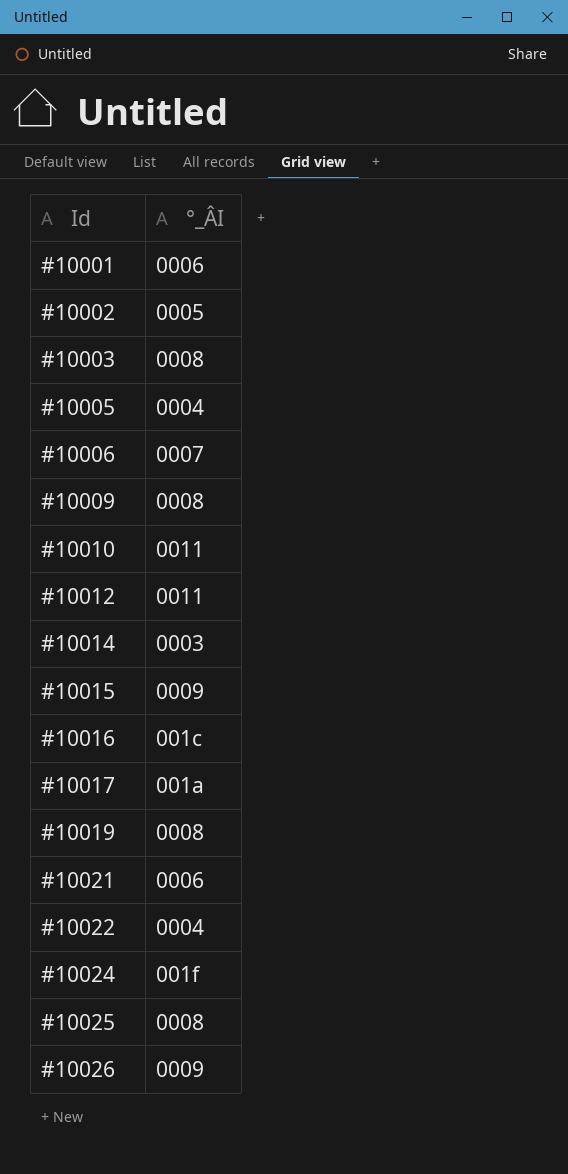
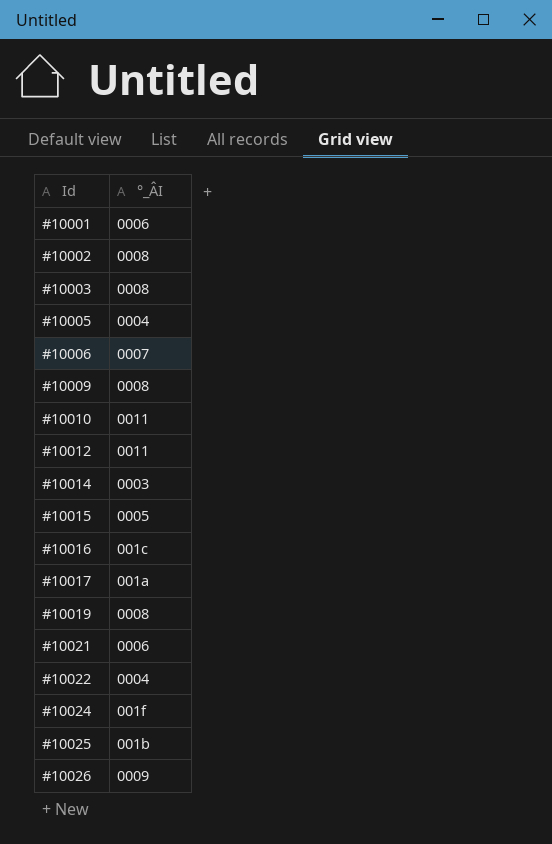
#10002 | °_ÂI: 0005 -> 0008
#10015 | °_ÂI: 0009 -> 0005
#10025 | °_ÂI: 0008 -> 001b

